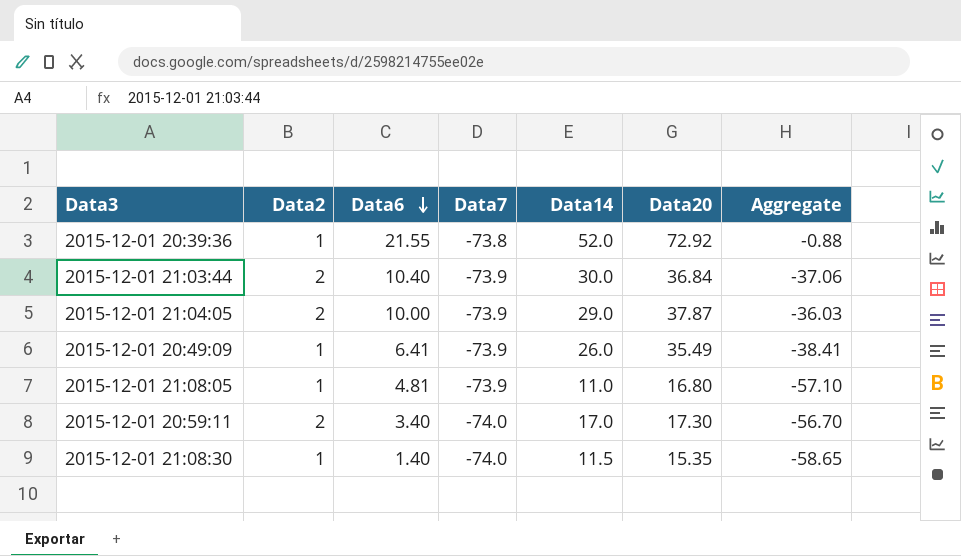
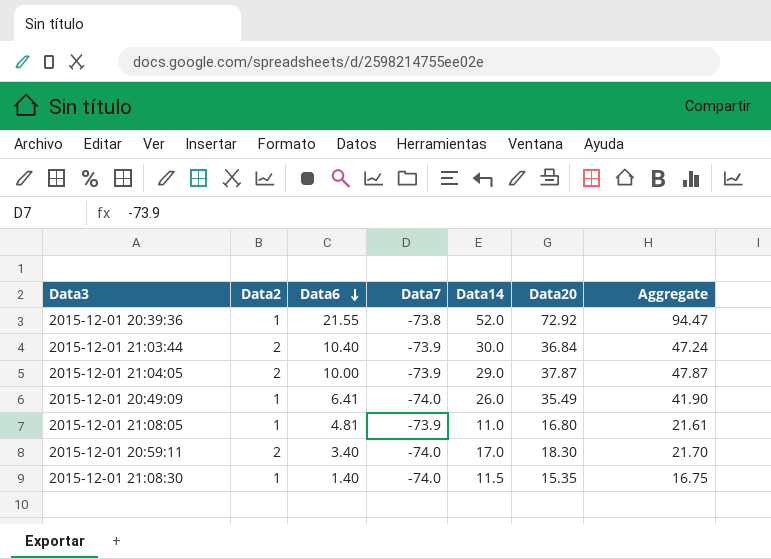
column Aggregate | formula: [Data7] + [Data20] -> [Data6] + [Data20]
2015-12-01 20:49:09 | Data7: -73.9 -> -74.0
2015-12-01 20:59:11 | Data20: 17.30 -> 18.30

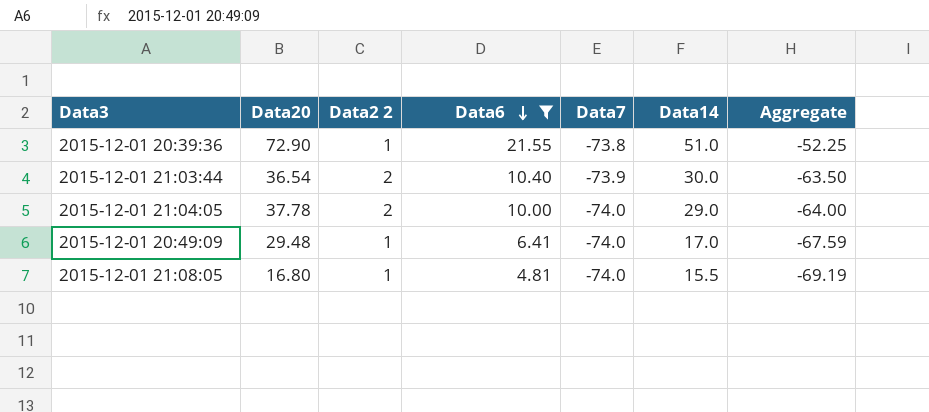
filter: none -> Data6 >= 4.81
column Data20 | position: 6 -> 2
column name: Data2 -> Data2 2
column Aggregate | formula: [Data6] + [Data20] -> [Data6] + [Data7]
2015-12-01 20:39:36 | Data20: 72.92 -> 72.90
2015-12-01 20:39:36 | Data14: 52.0 -> 51.0
2015-12-01 21:03:44 | Data20: 36.84 -> 36.54
2015-12-01 21:04:05 | Data20: 37.87 -> 37.78
2015-12-01 21:04:05 | Data7: -73.9 -> -74.0
2015-12-01 20:49:09 | Data20: 35.49 -> 29.48
2015-12-01 20:49:09 | Data14: 26.0 -> 17.0
2015-12-01 21:08:05 | Data7: -73.9 -> -74.0
2015-12-01 21:08:05 | Data14: 11.0 -> 15.5

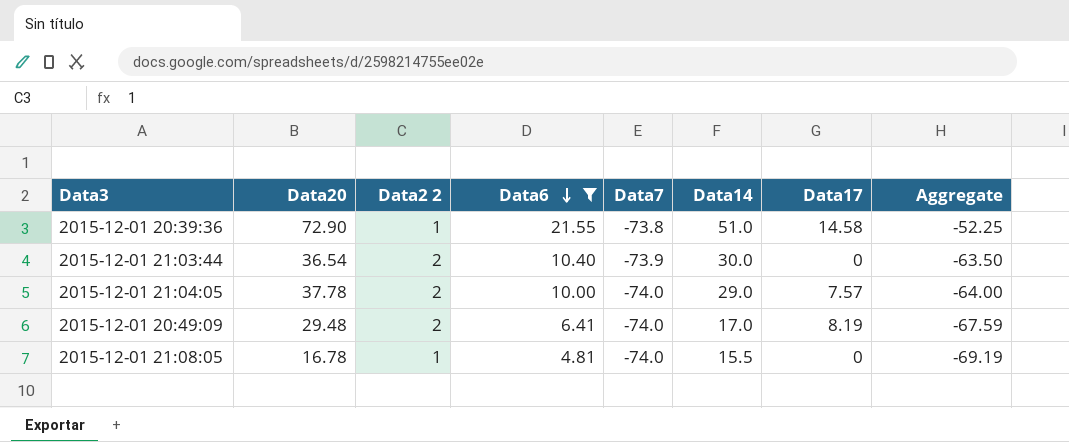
column Data17 | position: none -> 7
2015-12-01 20:49:09 | Data2 2: 1 -> 2
2015-12-01 21:08:05 | Data20: 16.80 -> 16.78

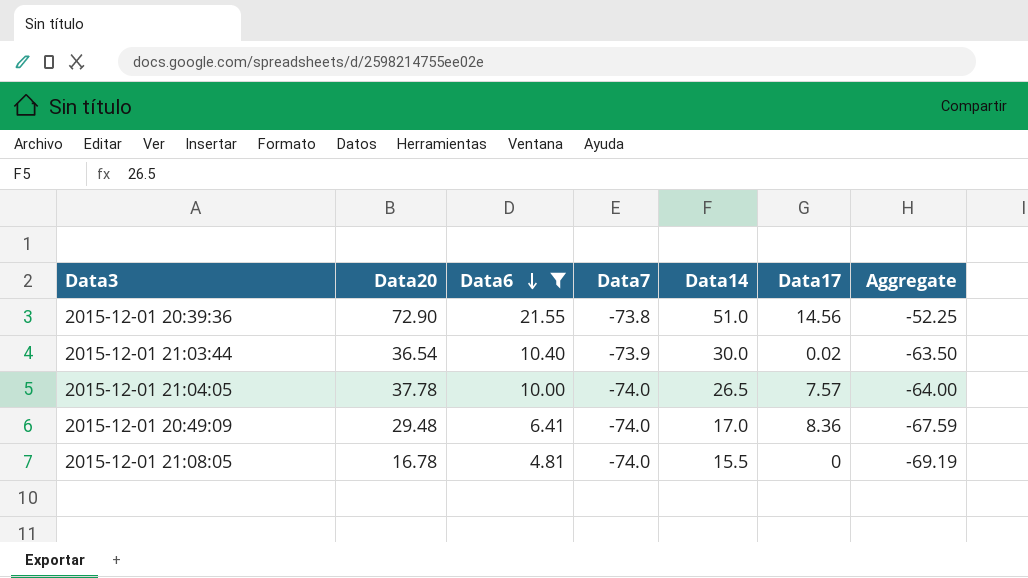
column Data2 2 | position: 3 -> none
2015-12-01 20:39:36 | Data17: 14.58 -> 14.56
2015-12-01 21:03:44 | Data17: 0 -> 0.02
2015-12-01 21:04:05 | Data14: 29.0 -> 26.5
2015-12-01 20:49:09 | Data17: 8.19 -> 8.36

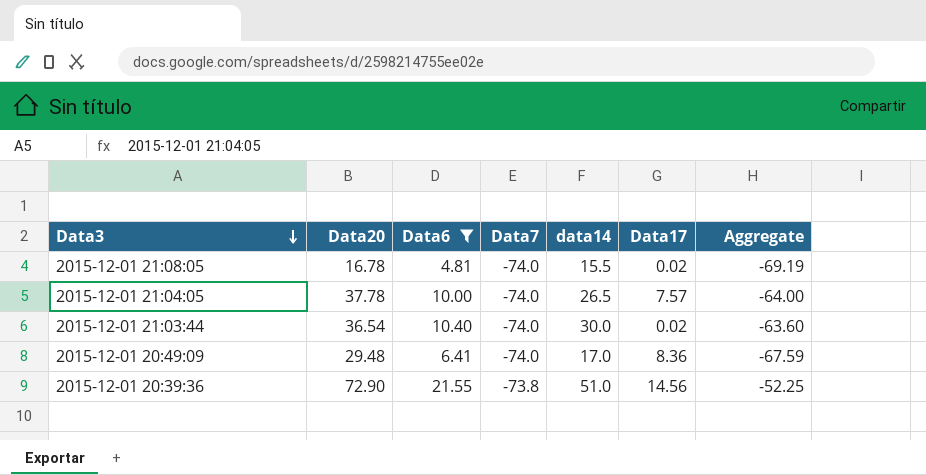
row order: Data6 descending -> Data3 descending
column name: Data14 -> data14
2015-12-01 21:08:05 | Data17: 0 -> 0.02
2015-12-01 21:03:44 | Data7: -73.9 -> -74.0
2015-12-01 21:03:44 | Aggregate: -63.50 -> -63.60

